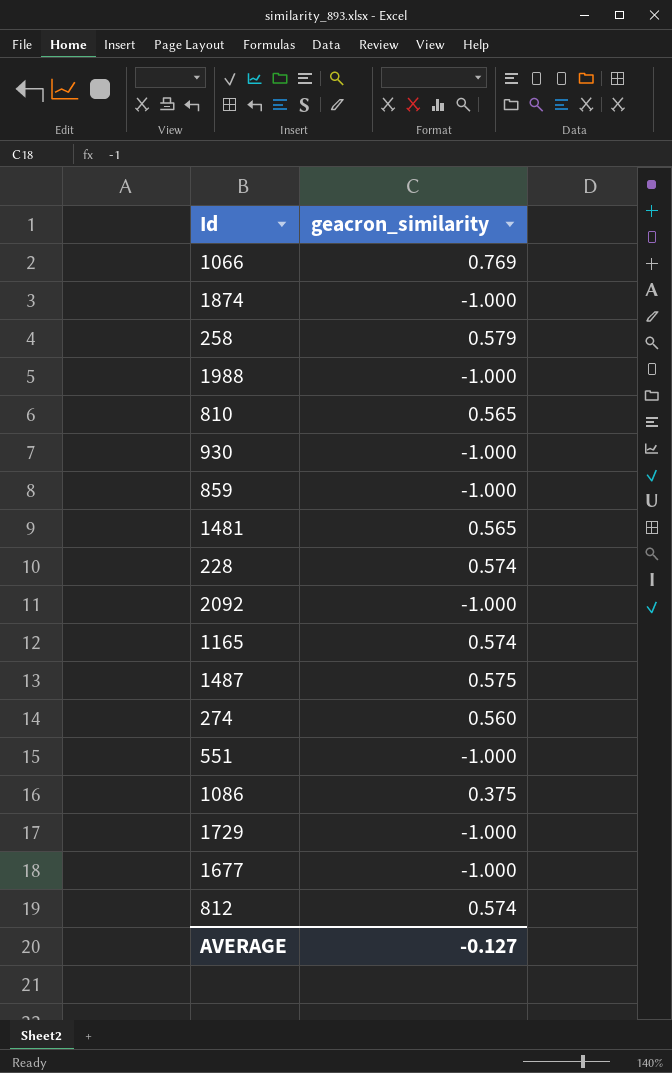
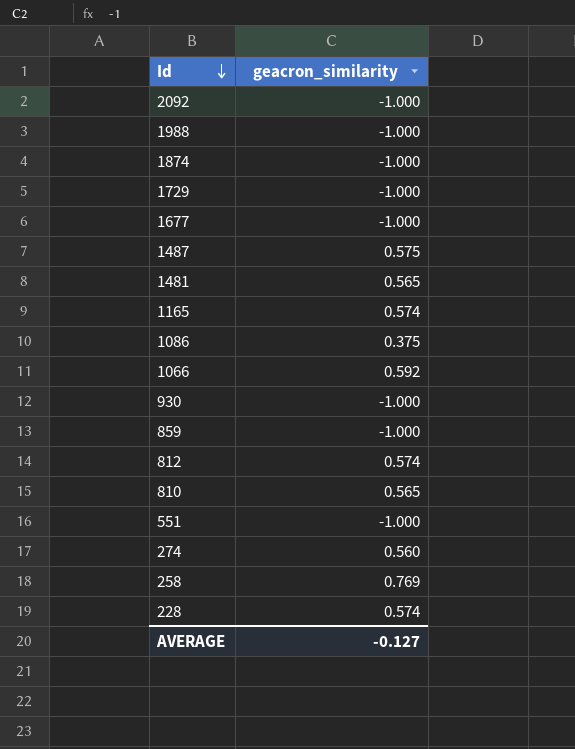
row order: none -> Id descending
1066 | geacron_similarity: 0.769 -> 0.592
258 | geacron_similarity: 0.579 -> 0.769

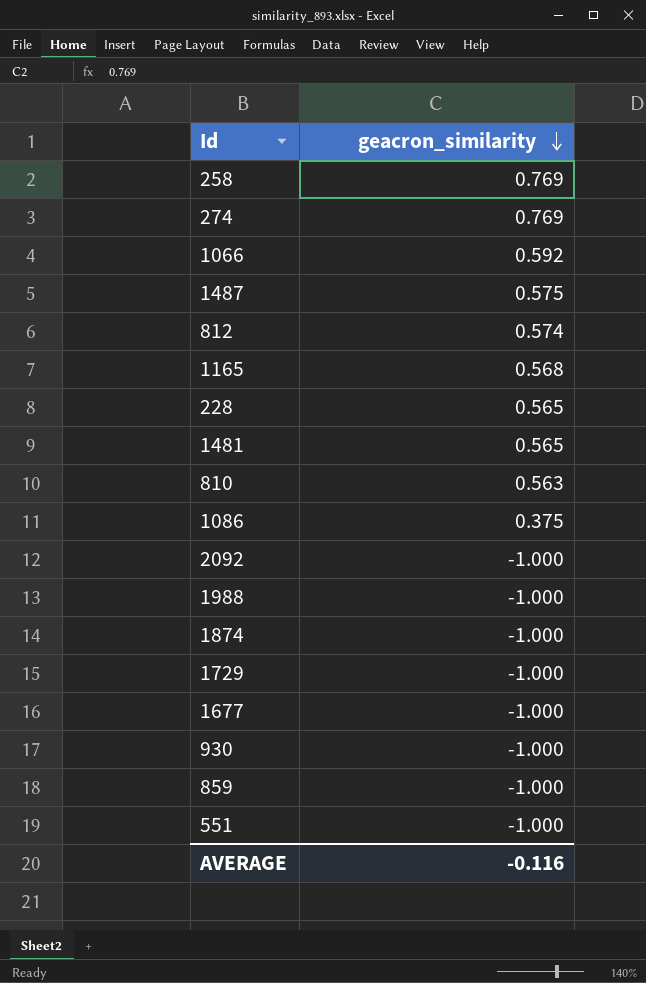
row order: Id descending -> geacron_similarity descending
274 | geacron_similarity: 0.560 -> 0.769
1165 | geacron_similarity: 0.574 -> 0.568
228 | geacron_similarity: 0.574 -> 0.565
810 | geacron_similarity: 0.565 -> 0.563
AVERAGE | geacron_similarity: -0.127 -> -0.116

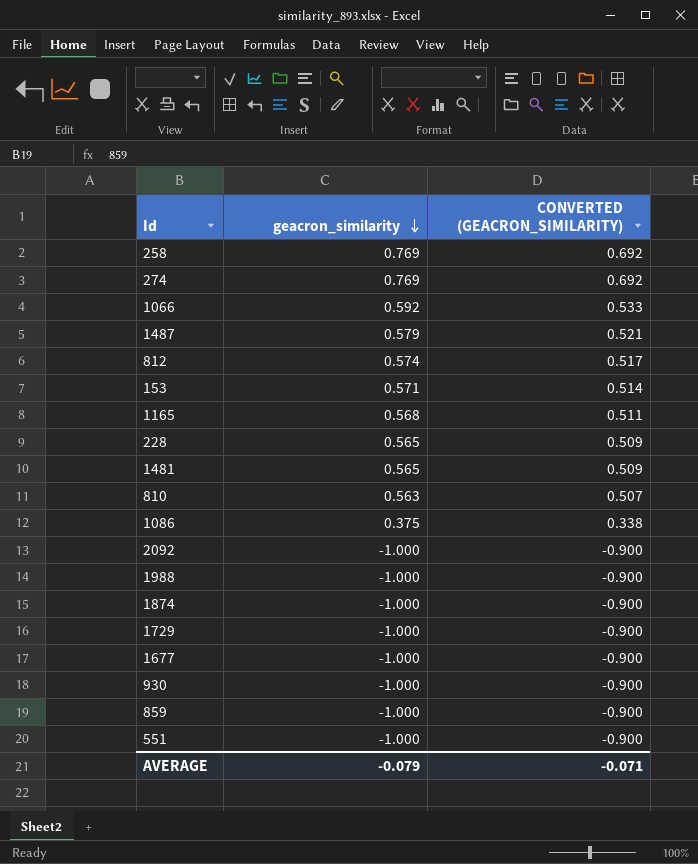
column CONVERTED (GEACRON_SIMILARITY) | formula: none -> [geacron_similarity] * 0.9
1487 | geacron_similarity: 0.575 -> 0.579
row 153: none -> 0.571 | 0.514
AVERAGE | geacron_similarity: -0.116 -> -0.079

